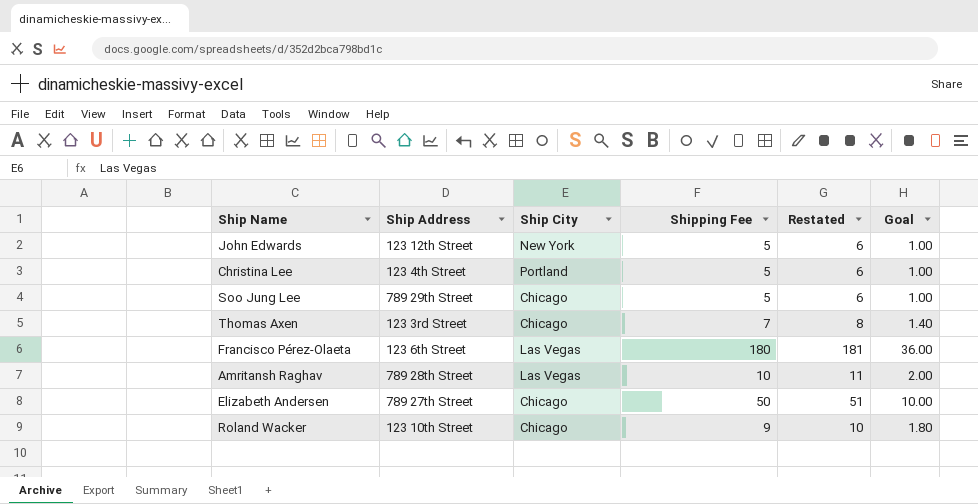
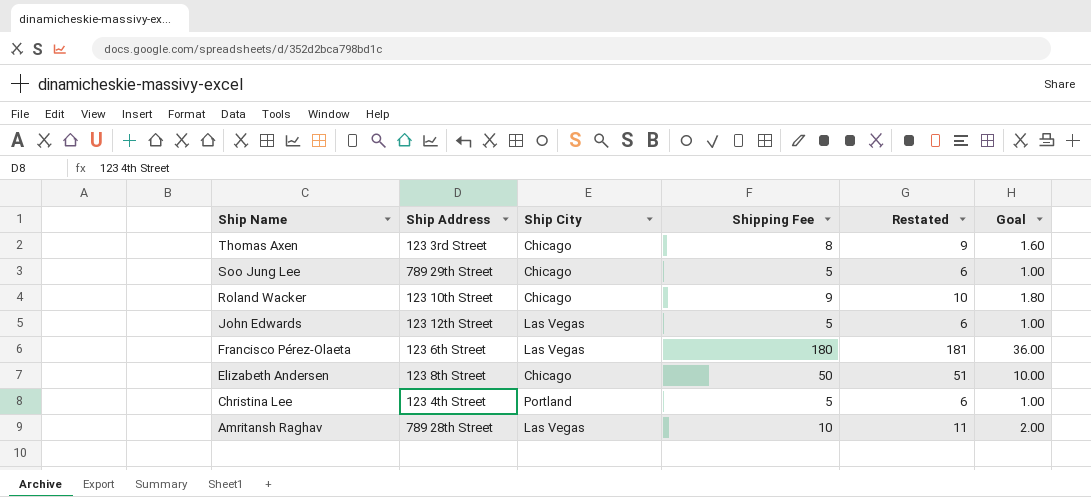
row order: none -> Ship Name descending
Thomas Axen | Shipping Fee: 7 -> 8
Thomas Axen | Restated: 8 -> 9
Thomas Axen | Goal: 1.40 -> 1.60
John Edwards | Ship City: New York -> Las Vegas
Elizabeth Andersen | Ship Address: 789 27th Street -> 123 8th Street

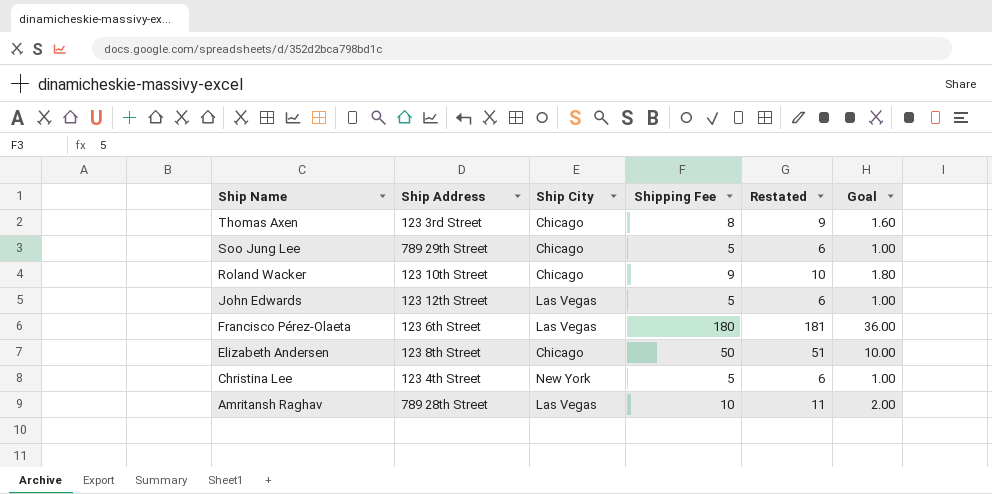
Christina Lee | Ship City: Portland -> New York

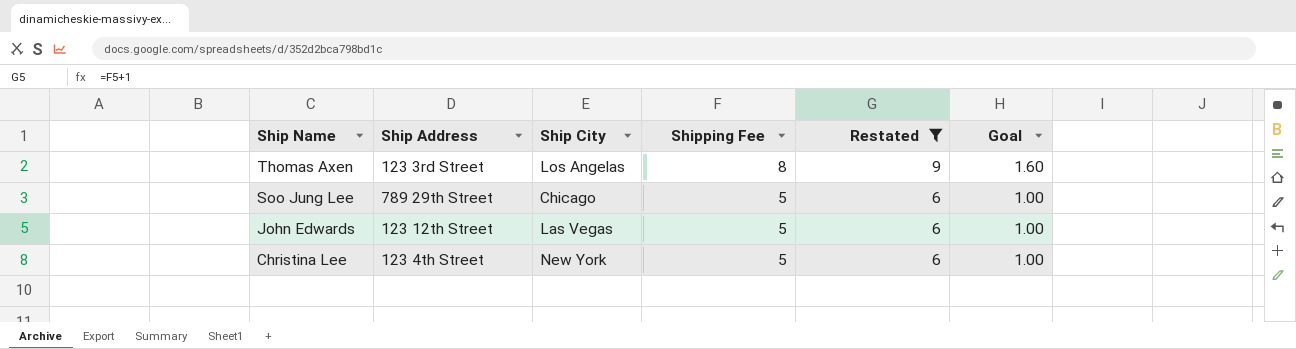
filter: none -> Restated <= 9
Thomas Axen | Ship City: Chicago -> Los Angelas

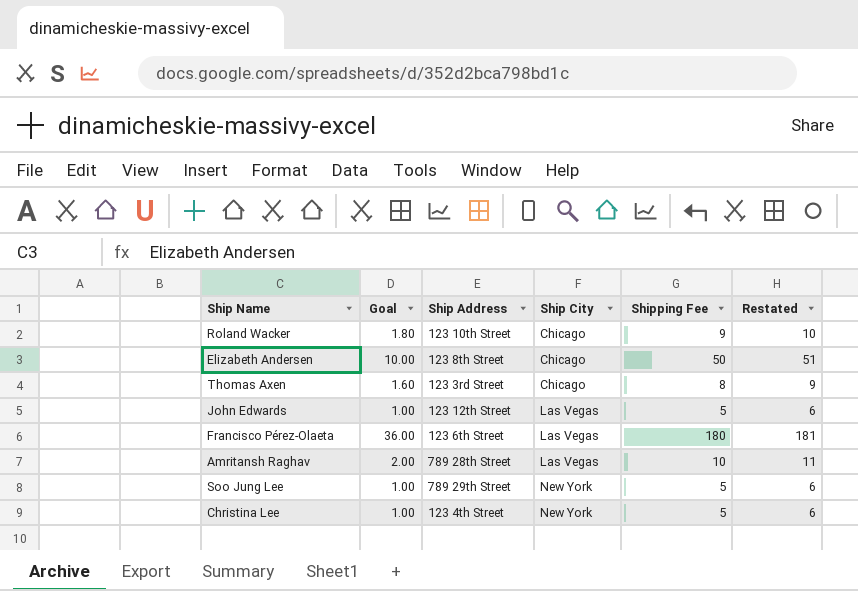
filter: Restated <= 9 -> none
row order: Ship Name descending -> Ship City ascending
column Goal | position: 6 -> 2
Thomas Axen | Ship City: Los Angelas -> Chicago
Soo Jung Lee | Ship City: Chicago -> New York

